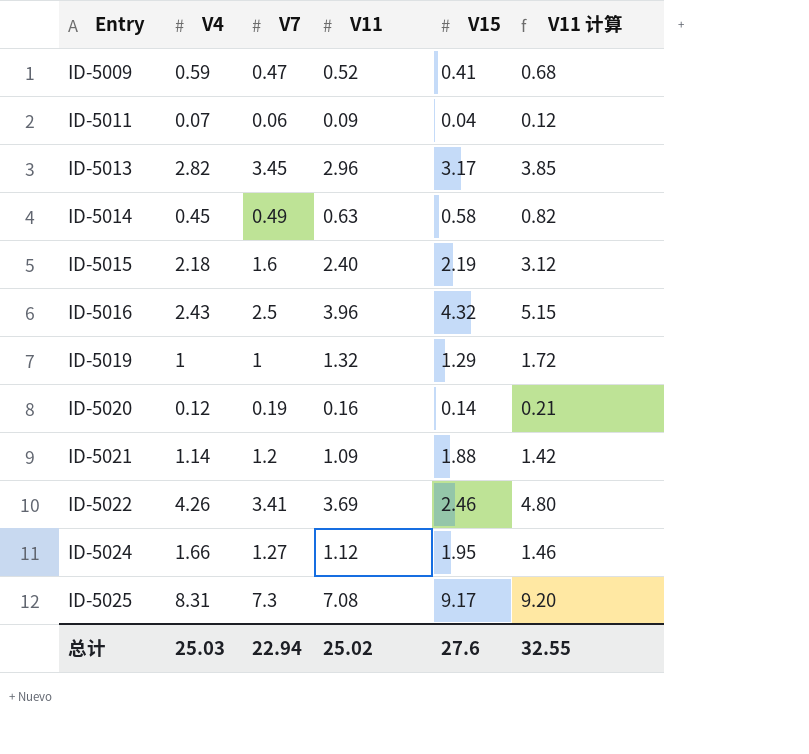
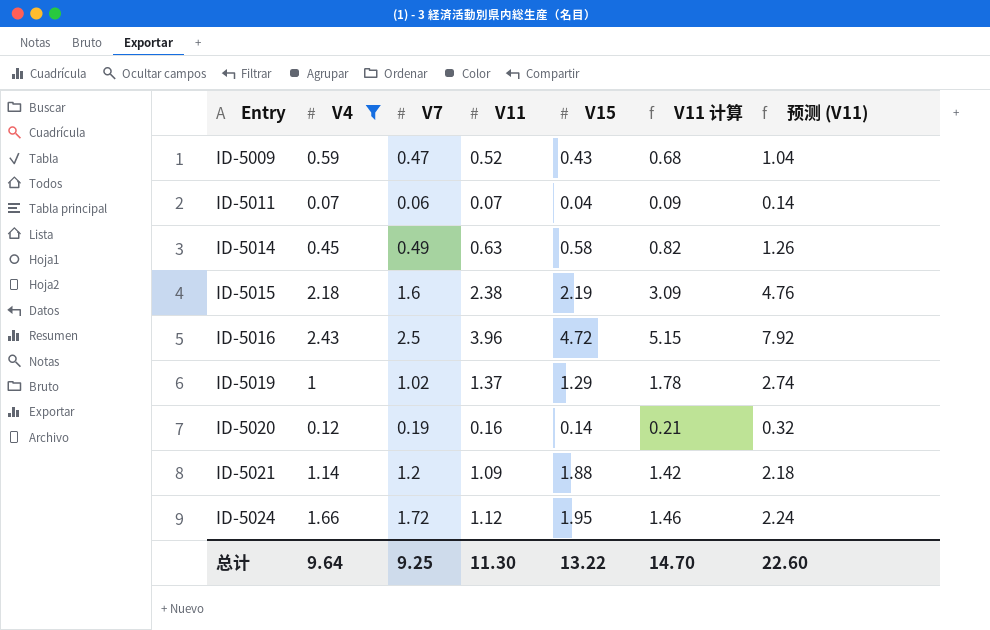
filter: none -> V4 <= 2.43
column 预测 (V11) | formula: none -> [V11] * 2
ID-5009 | V15: 0.41 -> 0.43
ID-5011 | V11: 0.09 -> 0.07
ID-5011 | V11 计算: 0.12 -> 0.09
ID-5015 | V11: 2.40 -> 2.38
ID-5015 | V11 计算: 3.12 -> 3.09
ID-5016 | V15: 4.32 -> 4.72
ID-5019 | V7: 1 -> 1.02
ID-5019 | V11: 1.32 -> 1.37
ID-5019 | V11 计算: 1.72 -> 1.78
ID-5024 | V7: 1.27 -> 1.72
总计 | V4: 25.03 -> 9.64
总计 | V7: 22.94 -> 9.25
总计 | V11: 25.02 -> 11.30
总计 | V15: 27.6 -> 13.22
总计 | V11 计算: 32.55 -> 14.70

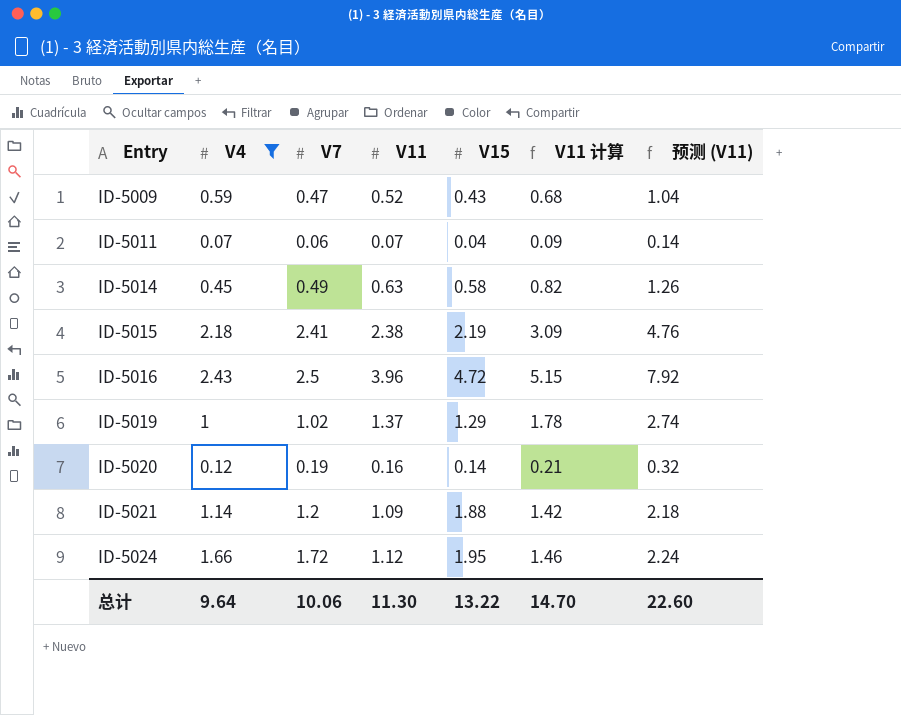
ID-5015 | V7: 1.6 -> 2.41
总计 | V7: 9.25 -> 10.06

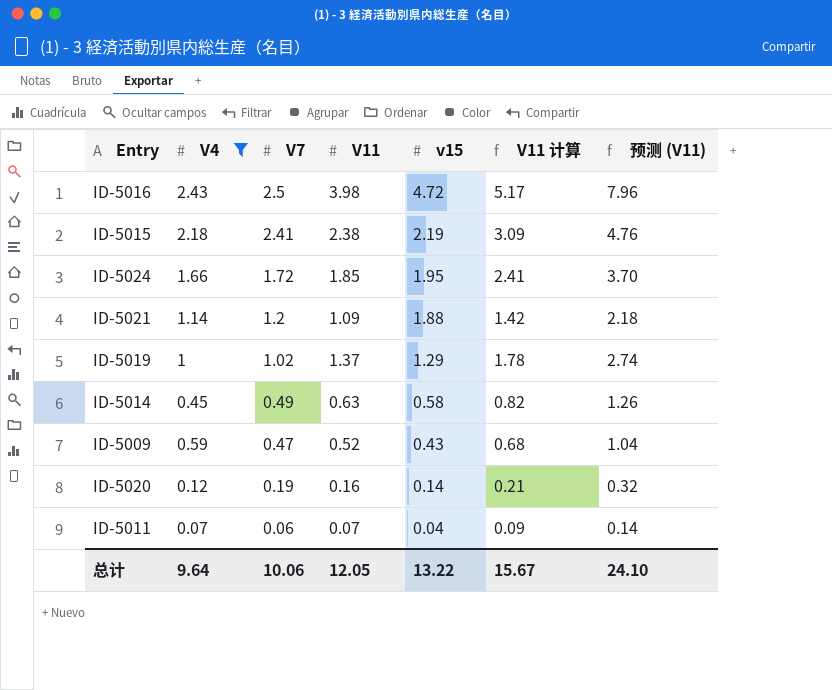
row order: Entry ascending -> V7 descending
column name: V15 -> v15
ID-5016 | V11: 3.96 -> 3.98
ID-5016 | V11 计算: 5.15 -> 5.17
ID-5016 | 预测 (V11): 7.92 -> 7.96
ID-5024 | V11: 1.12 -> 1.85
ID-5024 | V11 计算: 1.46 -> 2.41
ID-5024 | 预测 (V11): 2.24 -> 3.70
总计 | V11: 11.30 -> 12.05
总计 | V11 计算: 14.70 -> 15.67
总计 | 预测 (V11): 22.60 -> 24.10

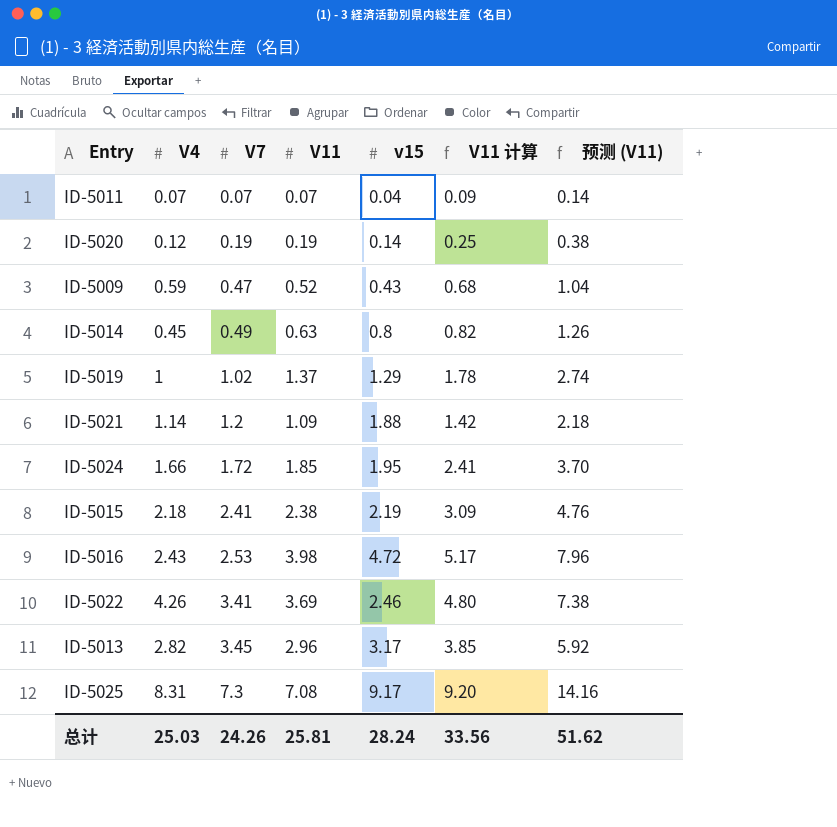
filter: V4 <= 2.43 -> none
row order: V7 descending -> V7 ascending
ID-5011 | V7: 0.06 -> 0.07
ID-5020 | V11: 0.16 -> 0.19
ID-5020 | V11 计算: 0.21 -> 0.25
ID-5020 | 预测 (V11): 0.32 -> 0.38
ID-5014 | v15: 0.58 -> 0.8
ID-5016 | V7: 2.5 -> 2.53
总计 | V4: 9.64 -> 25.03
总计 | V7: 10.06 -> 24.26
总计 | V11: 12.05 -> 25.81
总计 | v15: 13.22 -> 28.24
总计 | V11 计算: 15.67 -> 33.56
总计 | 预测 (V11): 24.10 -> 51.62

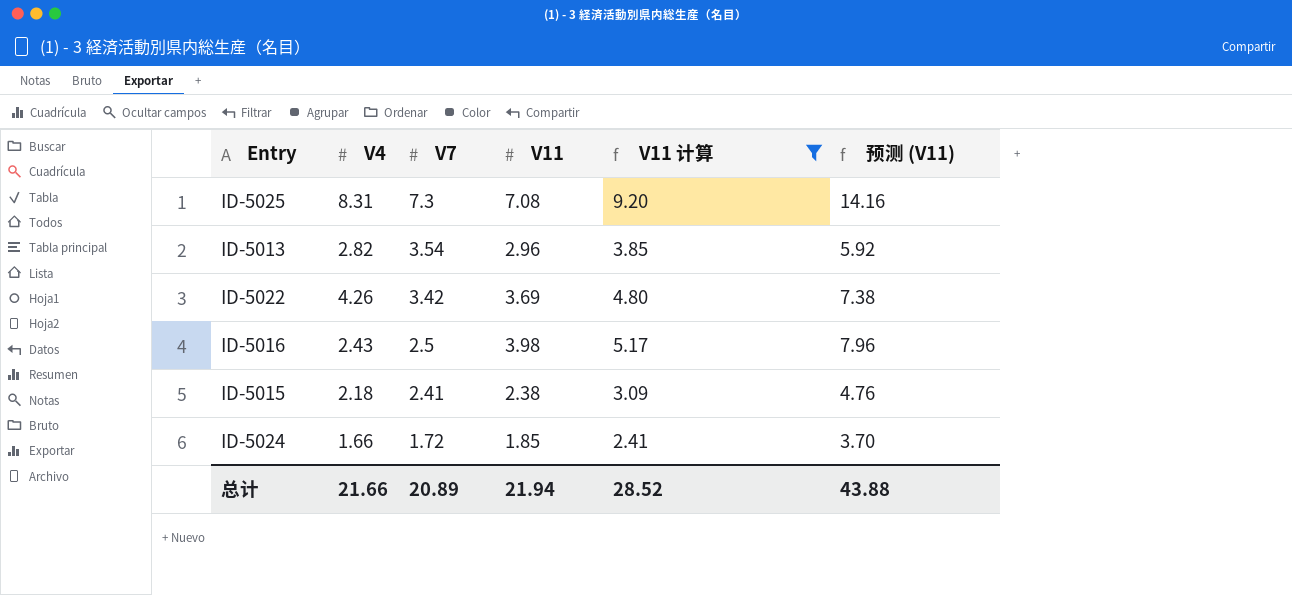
filter: none -> V11 计算 >= 2.41
row order: V7 ascending -> V7 descending
column v15 | position: 5 -> none
ID-5013 | V7: 3.45 -> 3.54
ID-5022 | V7: 3.41 -> 3.42
ID-5016 | V7: 2.53 -> 2.5
总计 | V4: 25.03 -> 21.66
总计 | V7: 24.26 -> 20.89
总计 | V11: 25.81 -> 21.94
总计 | V11 计算: 33.56 -> 28.52
总计 | 预测 (V11): 51.62 -> 43.88

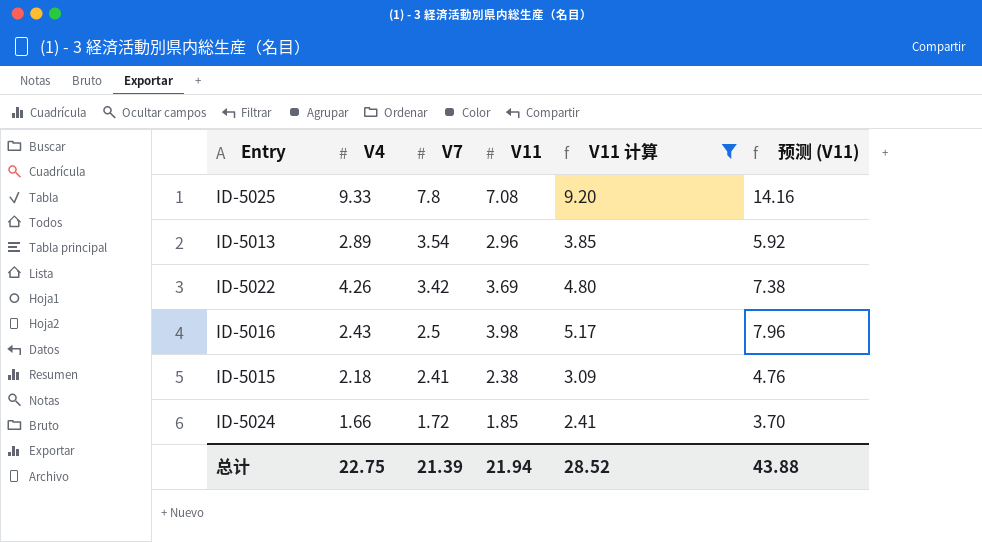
ID-5025 | V4: 8.31 -> 9.33
ID-5025 | V7: 7.3 -> 7.8
ID-5013 | V4: 2.82 -> 2.89
总计 | V4: 21.66 -> 22.75
总计 | V7: 20.89 -> 21.39

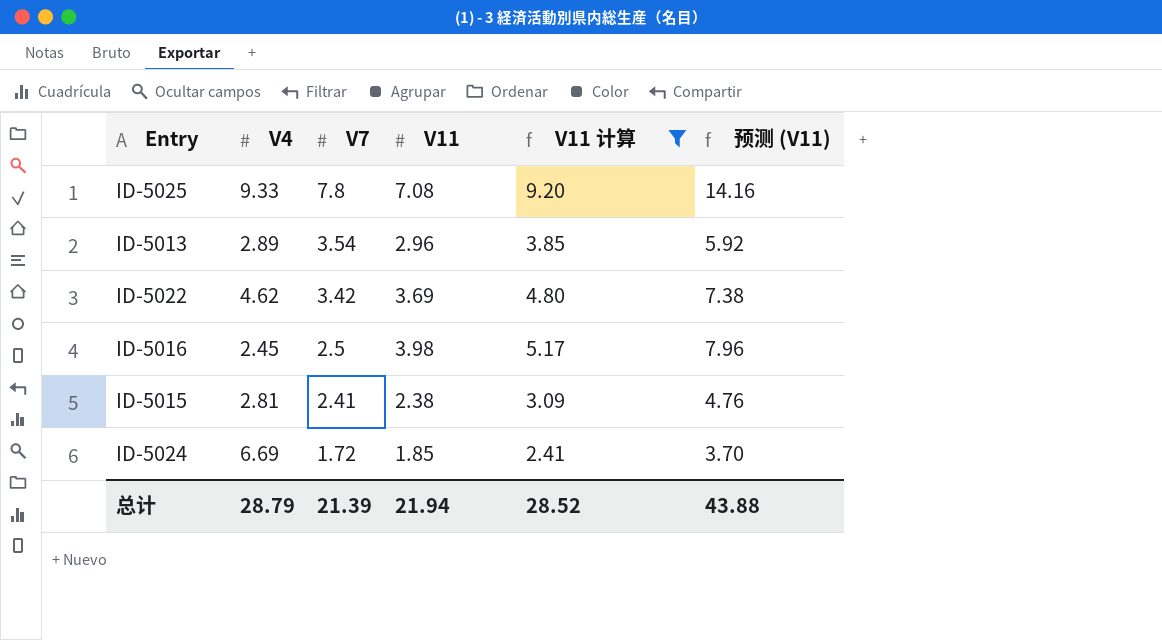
ID-5022 | V4: 4.26 -> 4.62
ID-5016 | V4: 2.43 -> 2.45
ID-5015 | V4: 2.18 -> 2.81
ID-5024 | V4: 1.66 -> 6.69
总计 | V4: 22.75 -> 28.79

